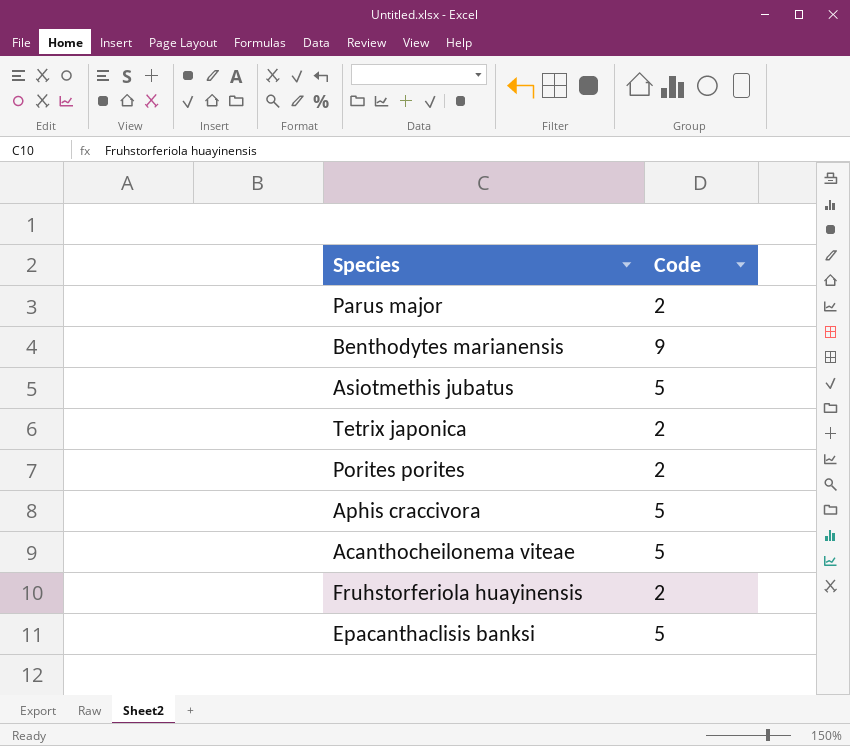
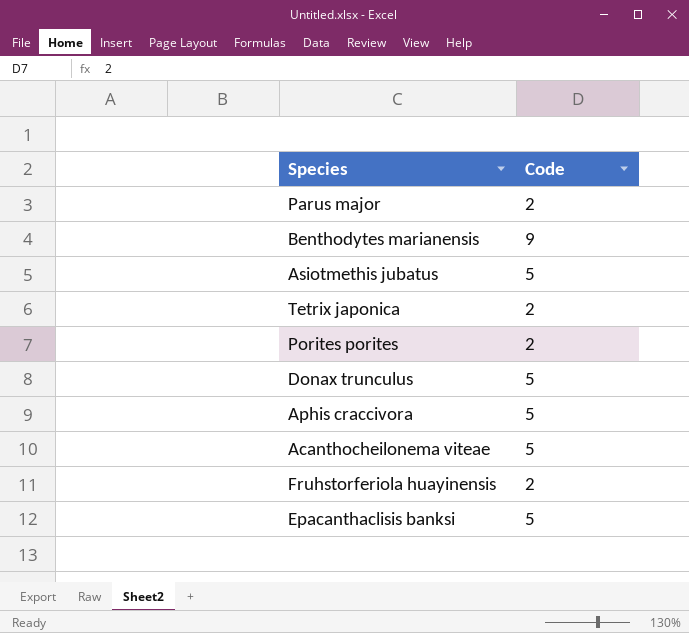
row Donax trunculus: none -> 5

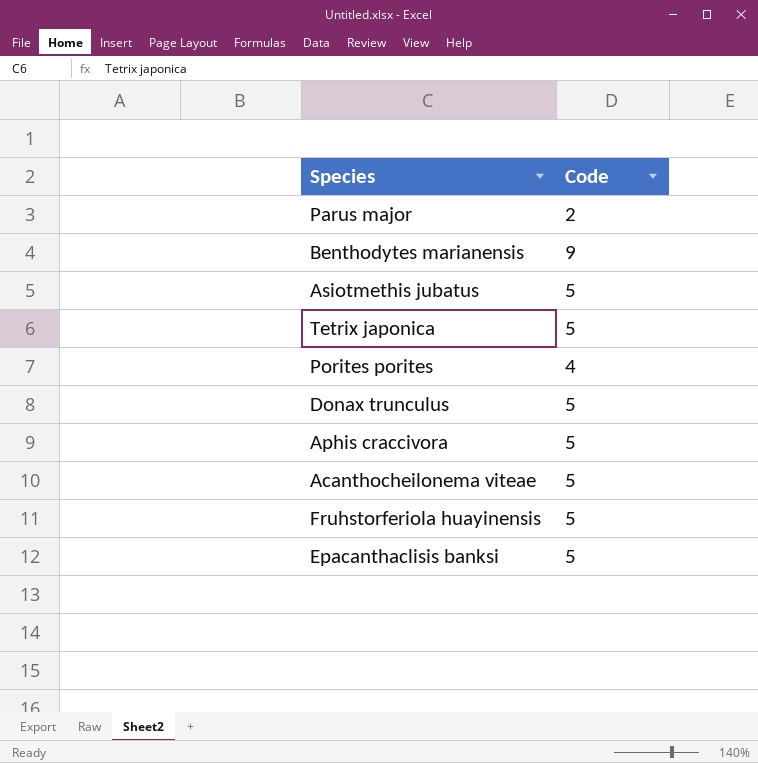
Tetrix japonica | Code: 2 -> 5
Porites porites | Code: 2 -> 4
Fruhstorferiola huayinensis | Code: 2 -> 5

